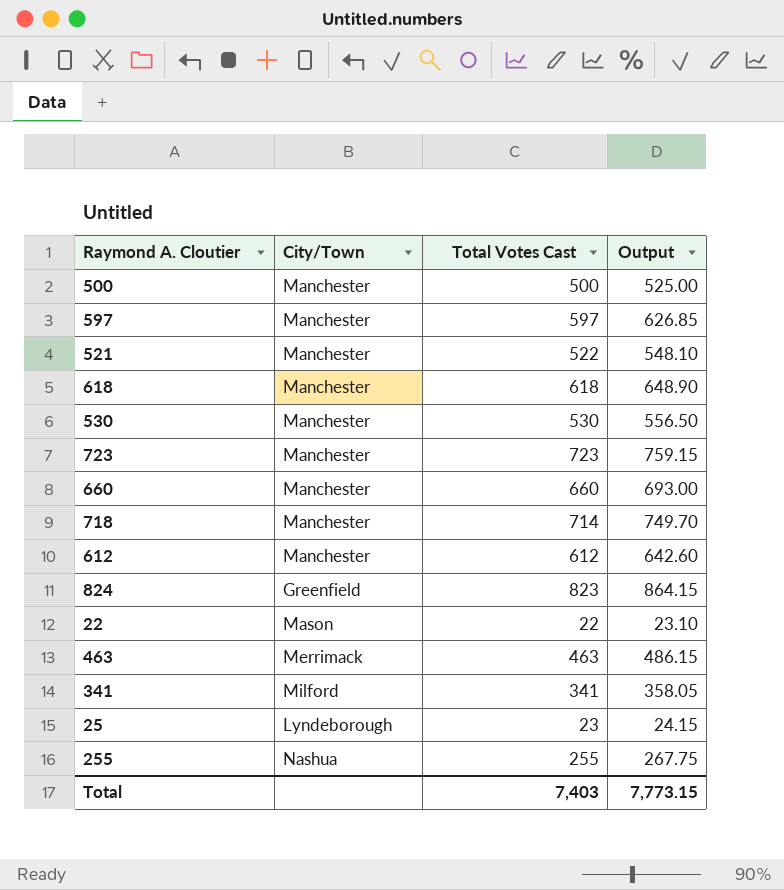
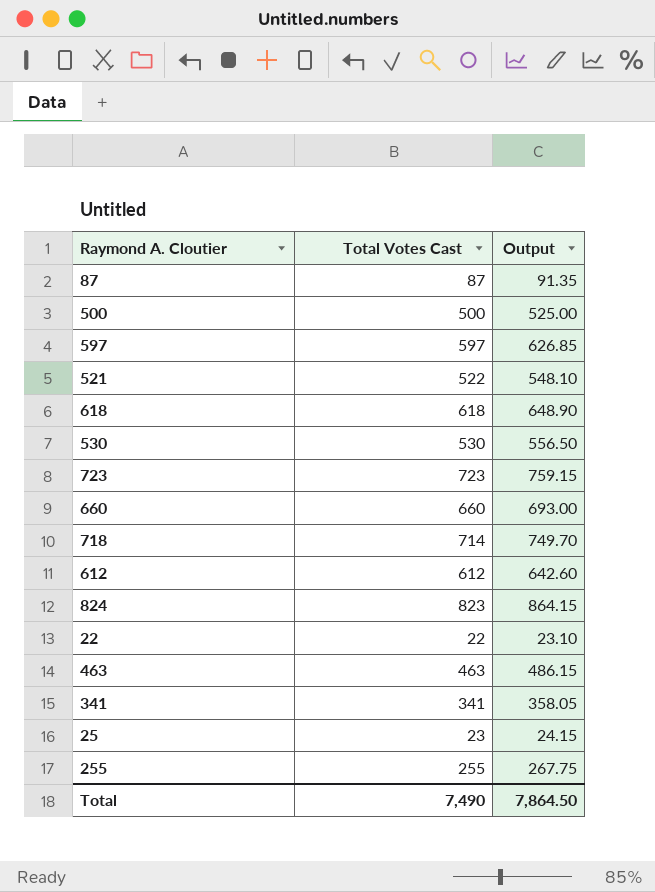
column City/Town | position: 2 -> none
row 87: none -> 87 | 91.35
Total | Total Votes Cast: 7,403 -> 7,490
Total | Output: 7,773.15 -> 7,864.50

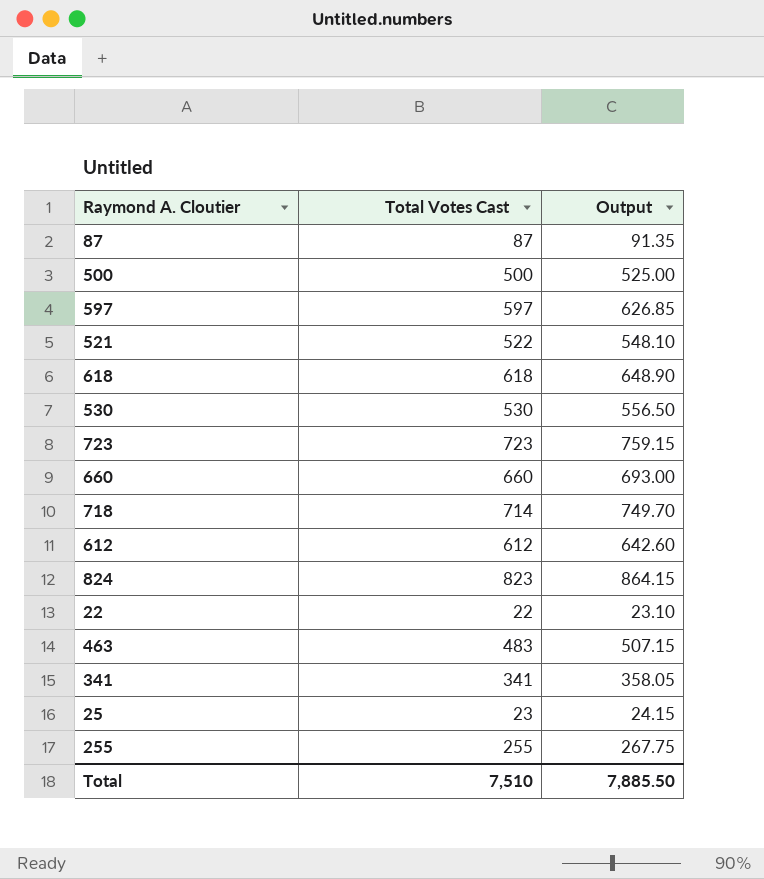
463 | Total Votes Cast: 463 -> 483
463 | Output: 486.15 -> 507.15
Total | Total Votes Cast: 7,490 -> 7,510
Total | Output: 7,864.50 -> 7,885.50

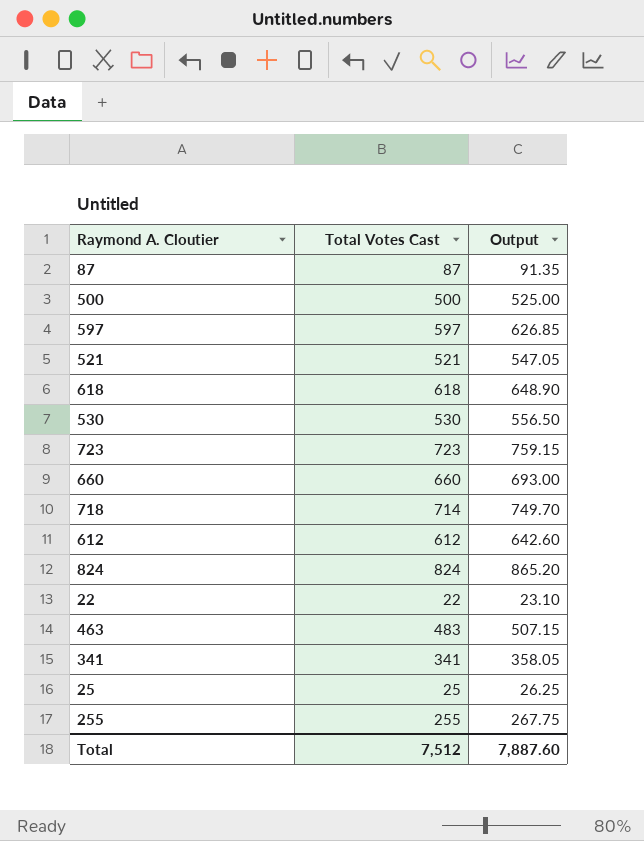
521 | Total Votes Cast: 522 -> 521
521 | Output: 548.10 -> 547.05
824 | Total Votes Cast: 823 -> 824
824 | Output: 864.15 -> 865.20
25 | Total Votes Cast: 23 -> 25
25 | Output: 24.15 -> 26.25
Total | Total Votes Cast: 7,510 -> 7,512
Total | Output: 7,885.50 -> 7,887.60

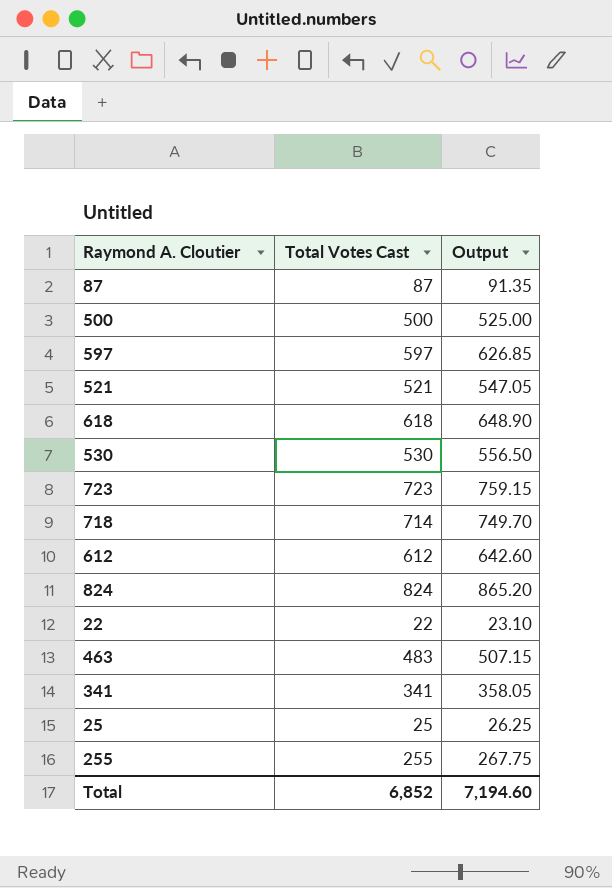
row 660: 660 | 693.00 -> none
Total | Total Votes Cast: 7,512 -> 6,852
Total | Output: 7,887.60 -> 7,194.60

